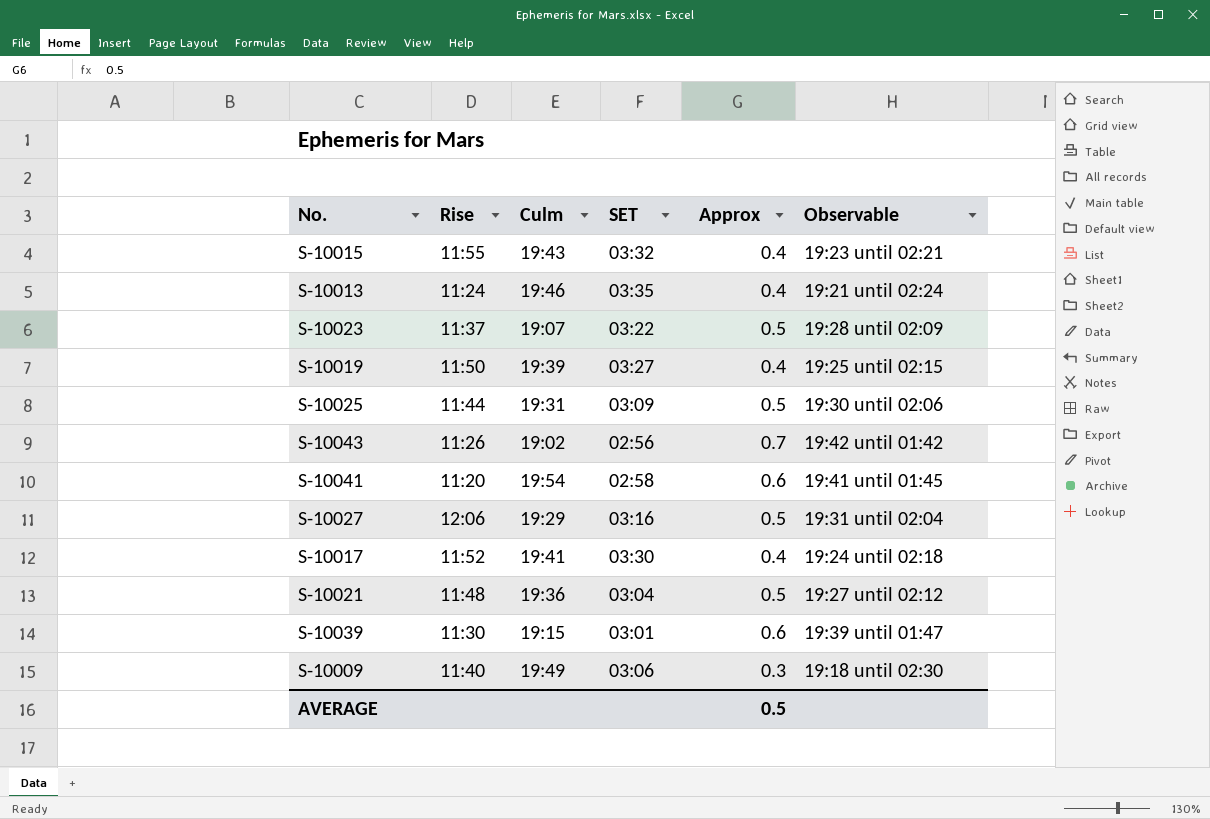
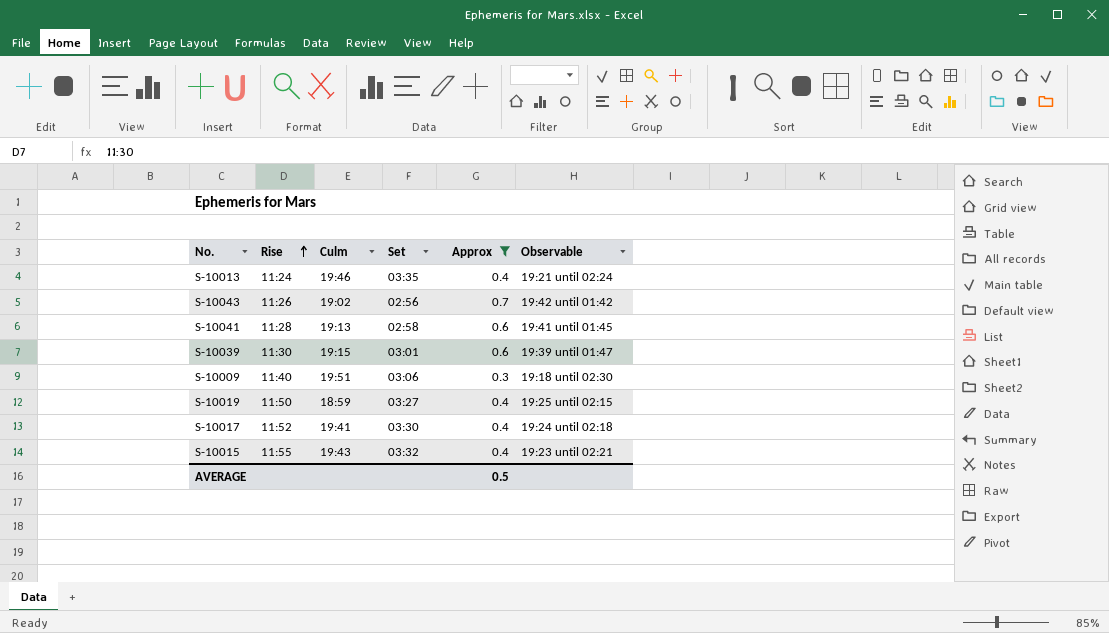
filter: none -> Approx != 0.5
row order: none -> Rise ascending
column name: SET -> Set
S-10041 | Rise: 11:20 -> 11:28
S-10041 | Culm: 19:54 -> 19:13
S-10009 | Culm: 19:49 -> 19:51
S-10019 | Culm: 19:39 -> 18:59

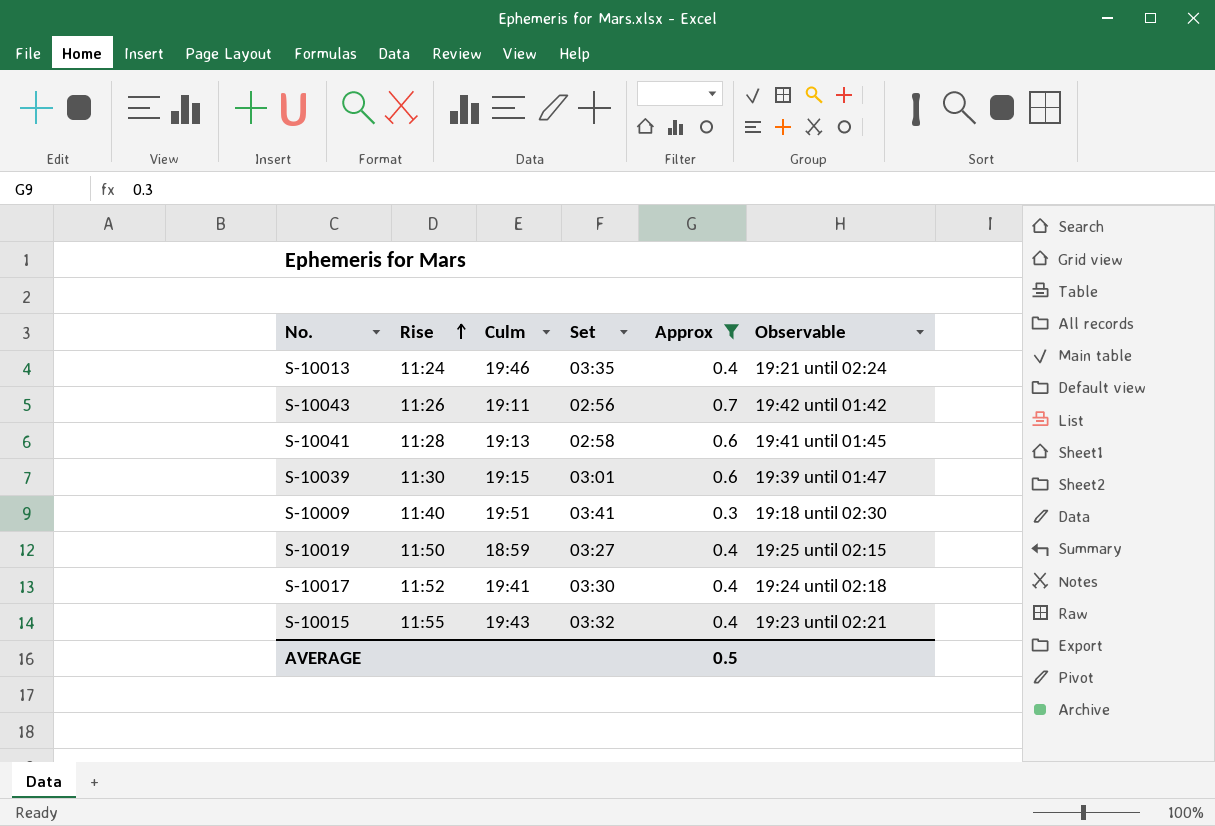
S-10043 | Culm: 19:02 -> 19:11
S-10009 | Set: 03:06 -> 03:41

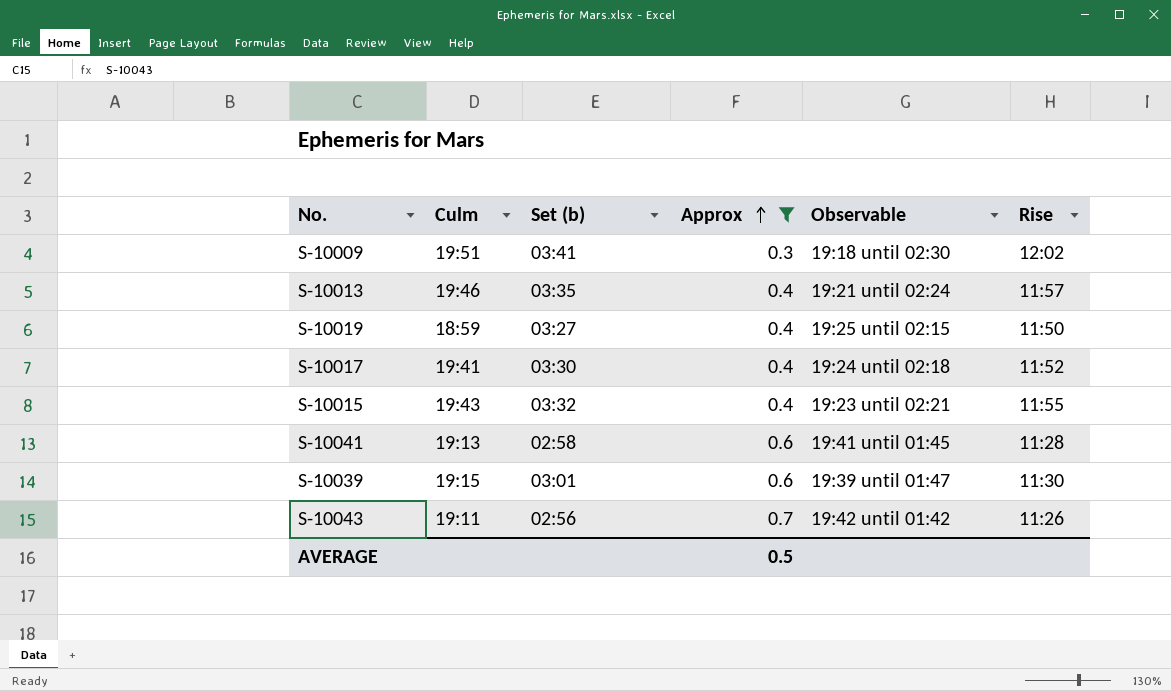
row order: Rise ascending -> Approx ascending
column name: Set -> Set (b)
column Rise | position: 2 -> 6
S-10009 | Rise: 11:40 -> 12:02
S-10013 | Rise: 11:24 -> 11:57

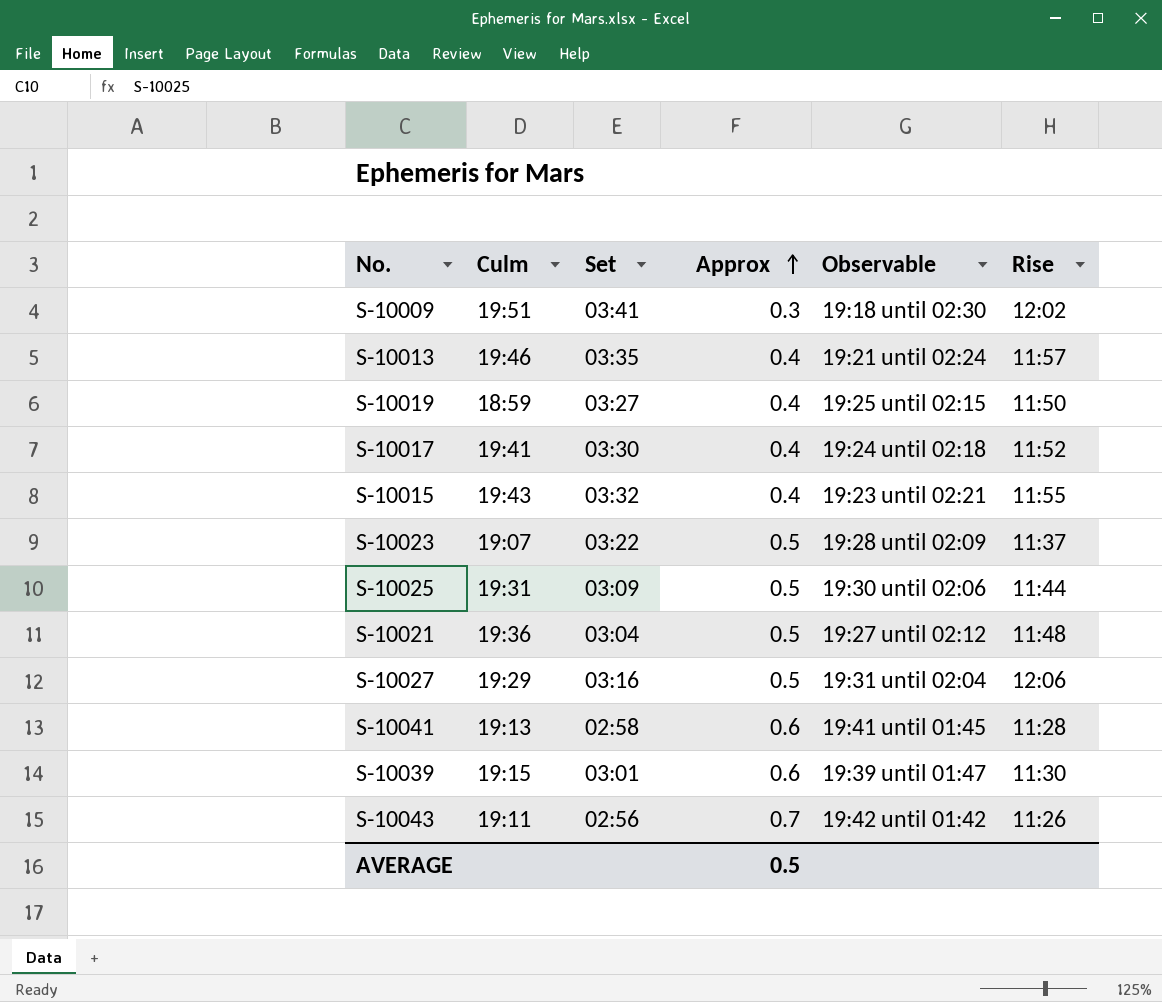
filter: Approx != 0.5 -> none
column name: Set (b) -> Set

